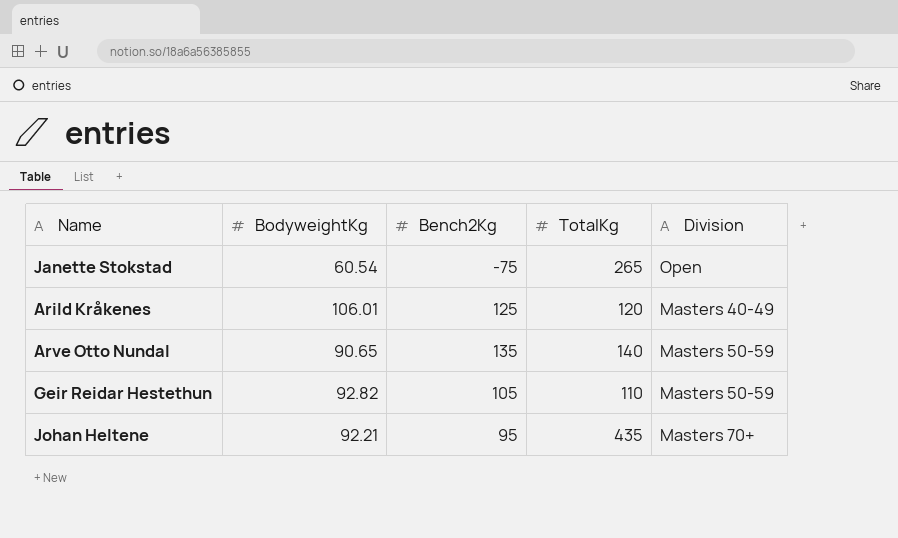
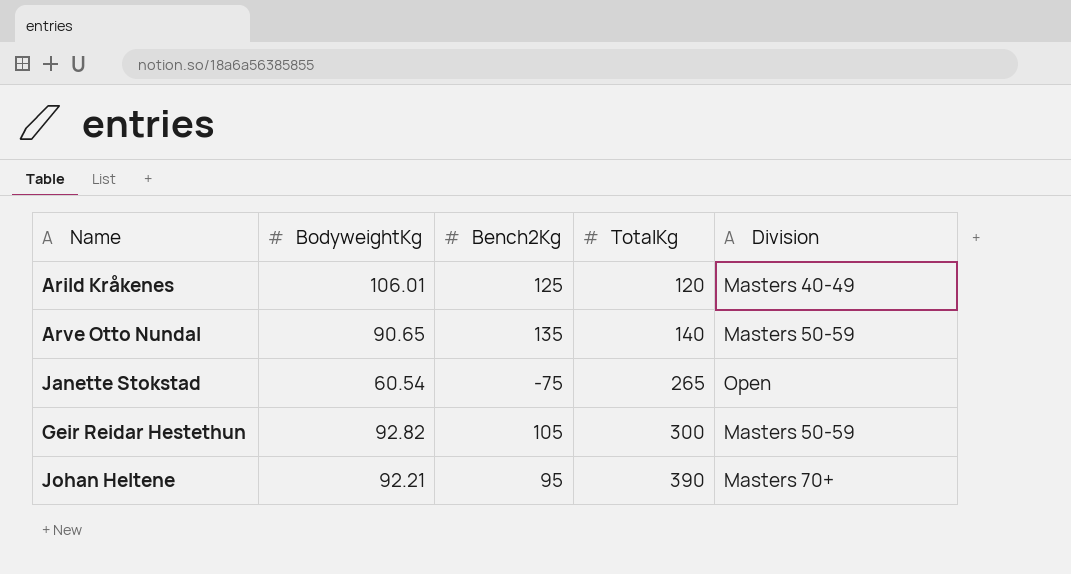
row order: none -> TotalKg ascending
Geir Reidar Hestethun | TotalKg: 110 -> 300
Johan Heltene | TotalKg: 435 -> 390

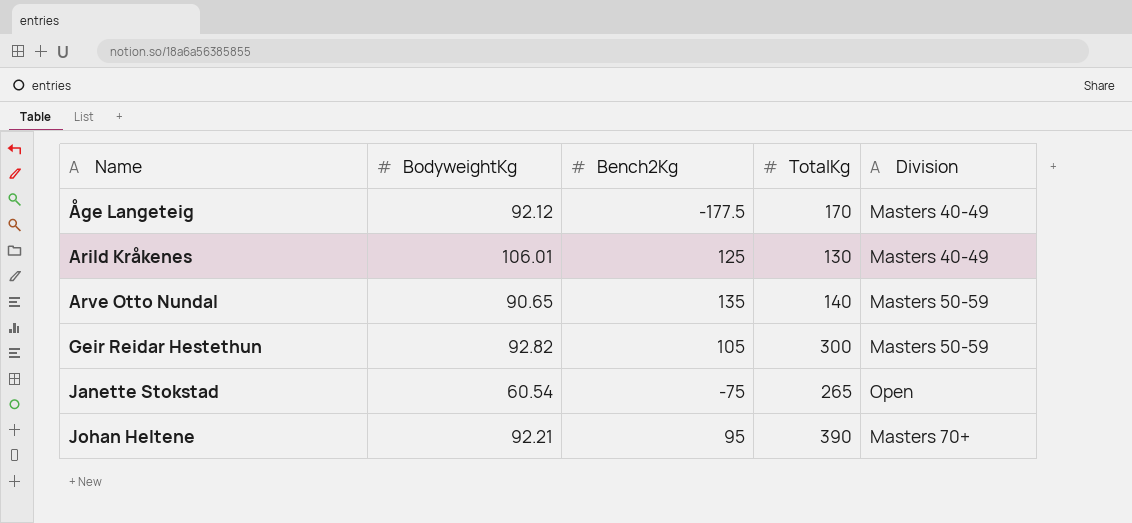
row order: TotalKg ascending -> Name ascending
row Åge Langeteig: none -> 92.12 | -177.5 | 170 | Masters 40-49
Arild Kråkenes | TotalKg: 120 -> 130

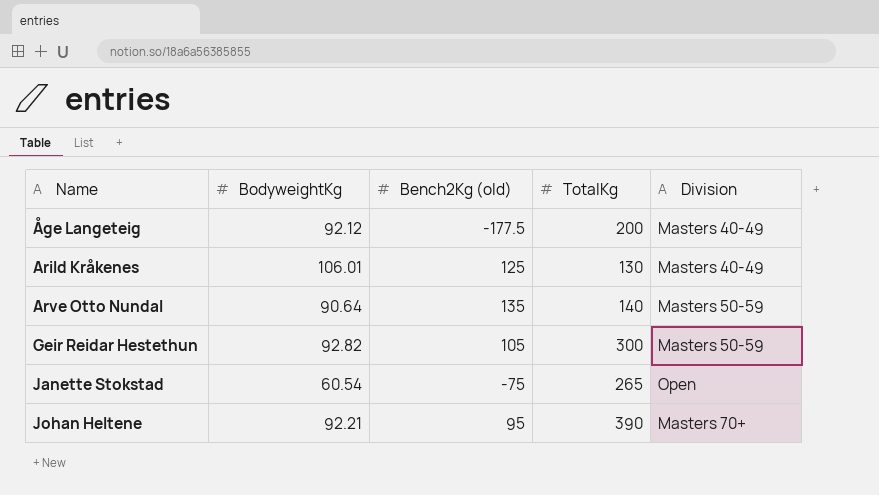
column name: Bench2Kg -> Bench2Kg (old)
Åge Langeteig | TotalKg: 170 -> 200
Arve Otto Nundal | BodyweightKg: 90.65 -> 90.64

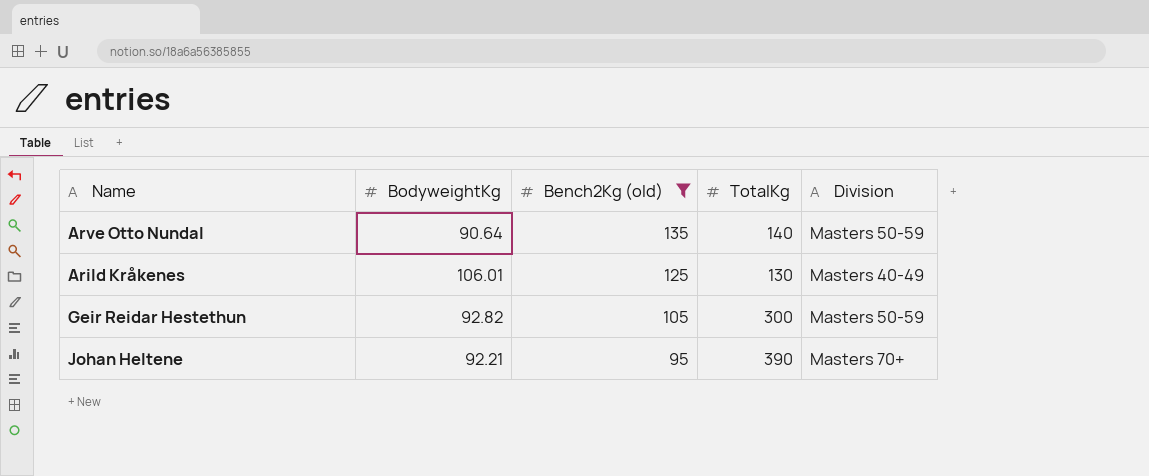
filter: none -> Bench2Kg (old) >= 95
row order: Name ascending -> Bench2Kg (old) descending

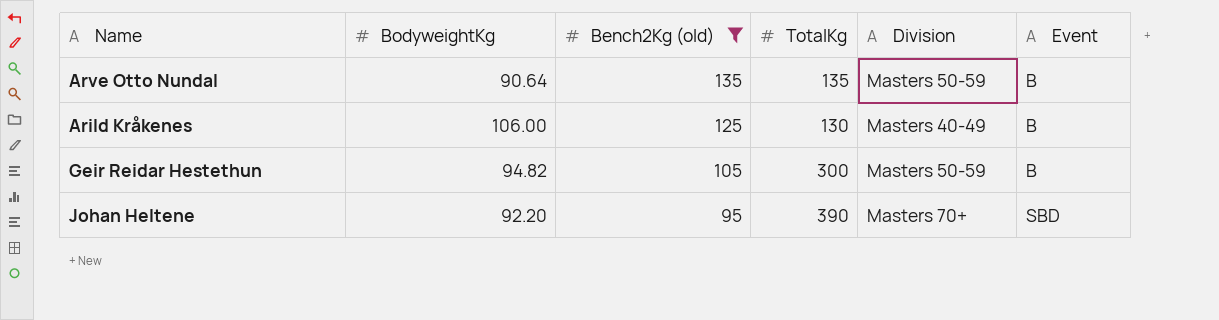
column Event | position: none -> 6
Arve Otto Nundal | TotalKg: 140 -> 135
Arild Kråkenes | BodyweightKg: 106.01 -> 106.00
Geir Reidar Hestethun | BodyweightKg: 92.82 -> 94.82
Johan Heltene | BodyweightKg: 92.21 -> 92.20

